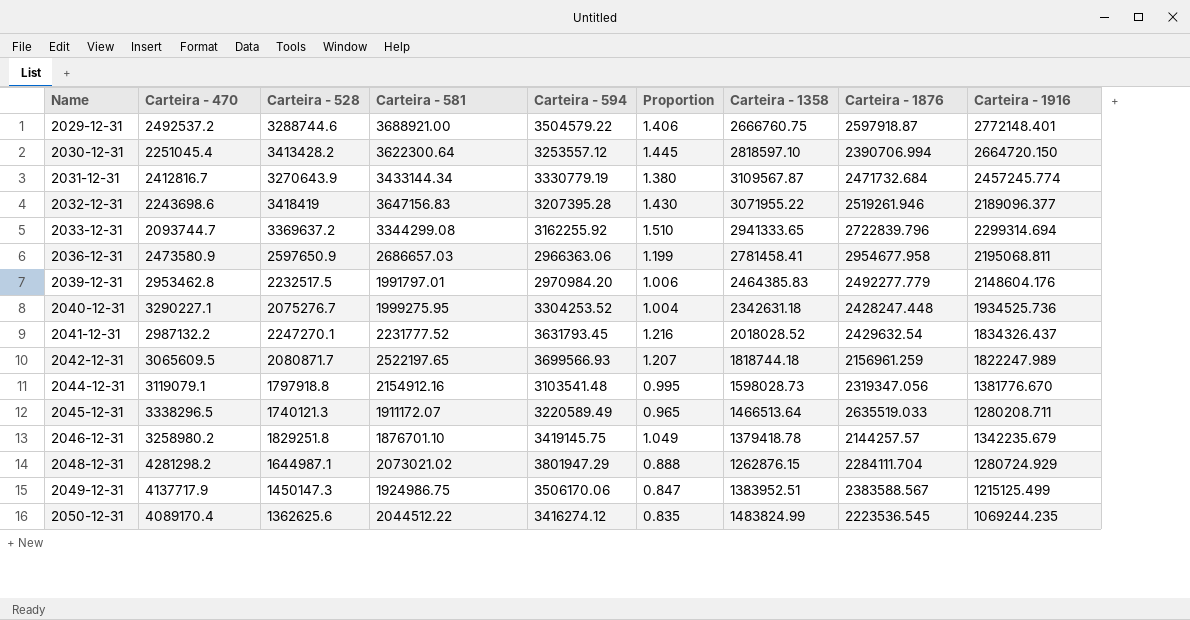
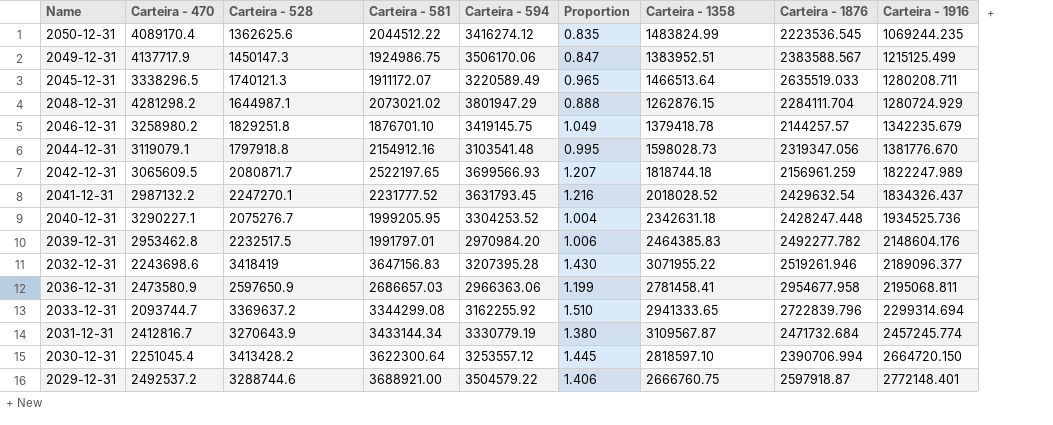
row order: Name ascending -> Carteira - 1916 ascending
2040-12-31 | Carteira - 581: 1999275.95 -> 1999205.95
2039-12-31 | Carteira - 1876: 2492277.779 -> 2492277.782

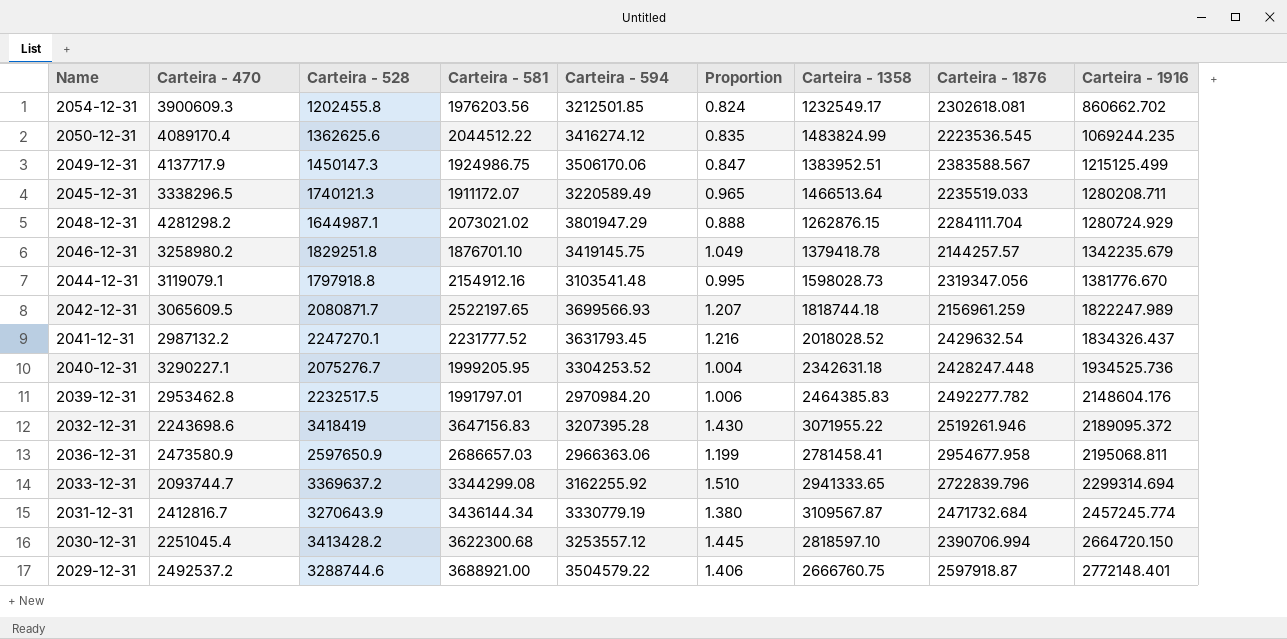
row 2054-12-31: none -> 3900609.3 | 1202455.8 | 1976203.56 | 3212501.85 | 0.824 | 1232549.17 | 2302618.081 | 860662.702
2045-12-31 | Carteira - 1876: 2635519.033 -> 2235519.033
2032-12-31 | Carteira - 1916: 2189096.377 -> 2189095.372
2031-12-31 | Carteira - 581: 3433144.34 -> 3436144.34
2030-12-31 | Carteira - 581: 3622300.64 -> 3622300.68

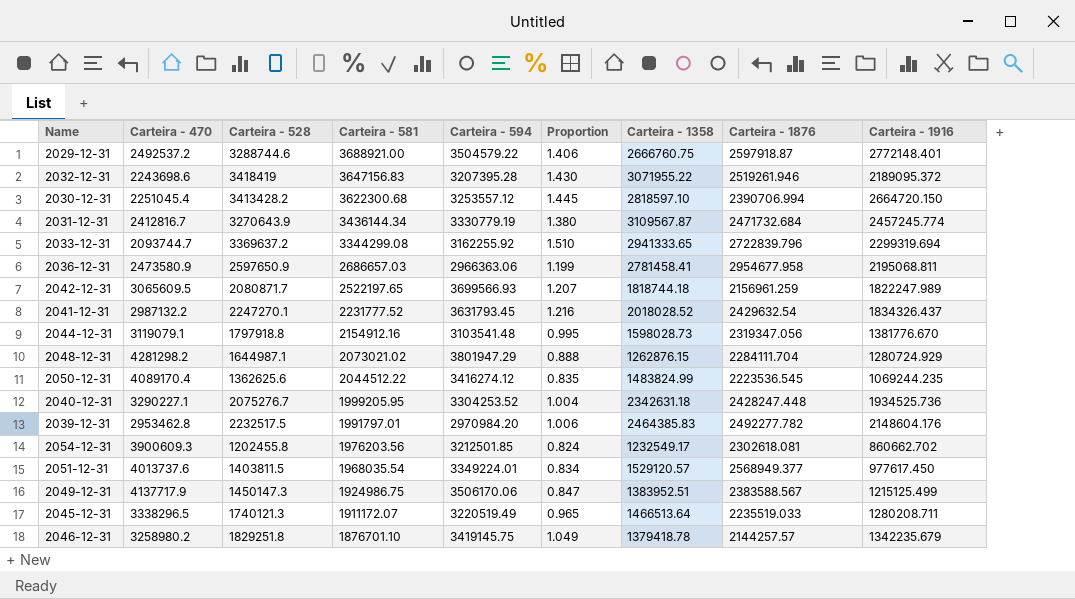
row order: Carteira - 1916 ascending -> Carteira - 581 descending
2033-12-31 | Carteira - 1916: 2299314.694 -> 2299319.694
row 2051-12-31: none -> 4013737.6 | 1403811.5 | 1968035.54 | 3349224.01 | 0.834 | 1529120.57 | 2568949.377 | 977617.450
2045-12-31 | Carteira - 594: 3220589.49 -> 3220519.49

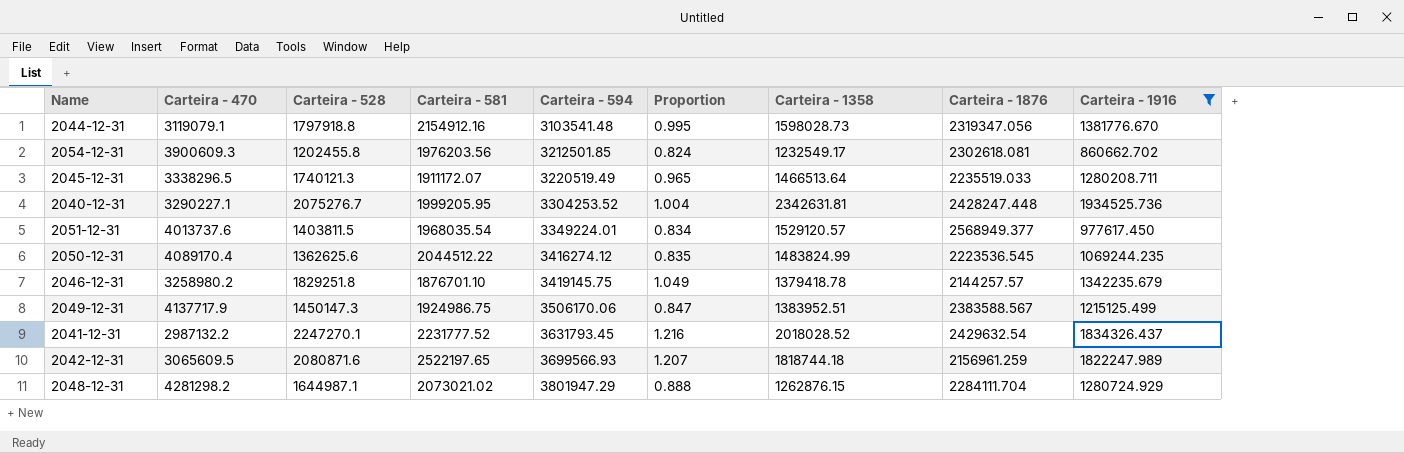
filter: none -> Carteira - 1916 <= 1934525.736
row order: Carteira - 581 descending -> Carteira - 594 ascending
2040-12-31 | Carteira - 1358: 2342631.18 -> 2342631.81
2042-12-31 | Carteira - 528: 2080871.7 -> 2080871.6

